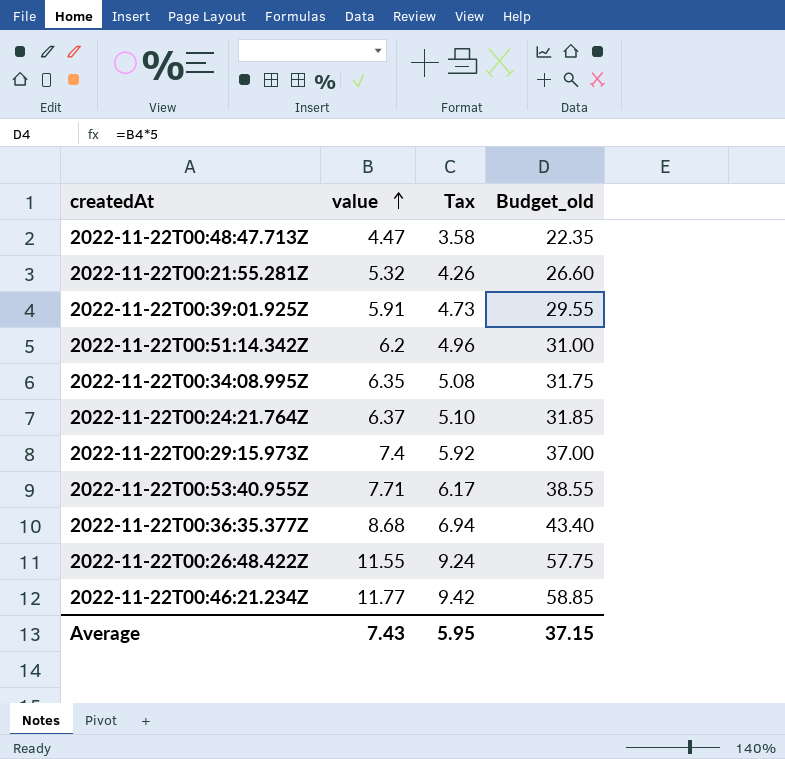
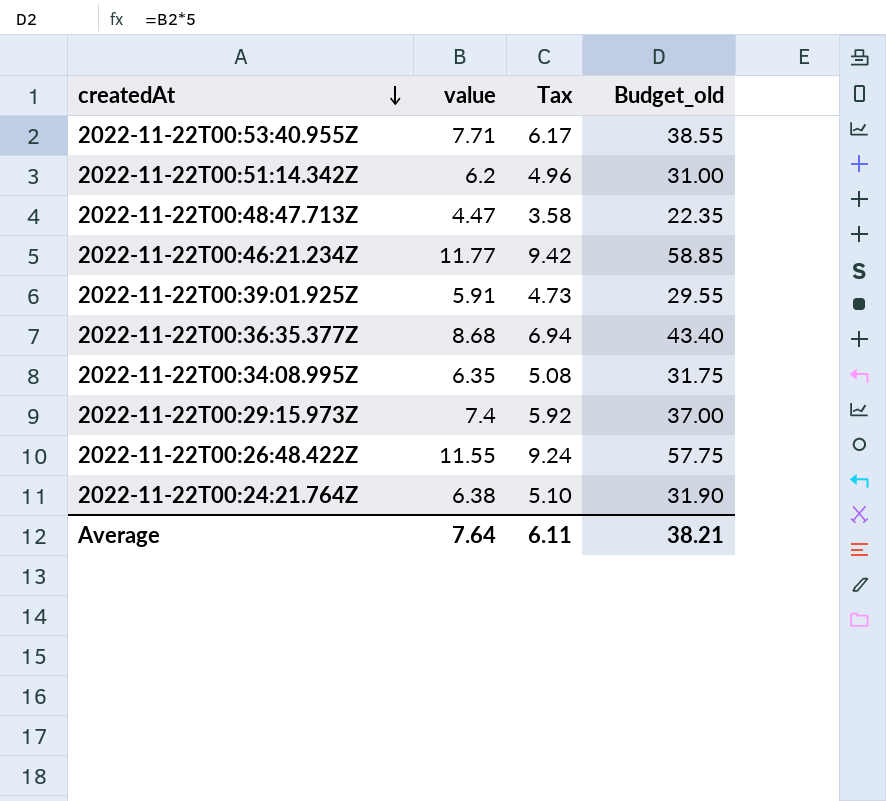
row order: value ascending -> createdAt descending
row 2022-11-22T00:21:55.281Z: 5.32 | 4.26 | 26.60 -> none
2022-11-22T00:24:21.764Z | value: 6.37 -> 6.38
2022-11-22T00:24:21.764Z | Budget_old: 31.85 -> 31.90
Average | value: 7.43 -> 7.64
Average | Tax: 5.95 -> 6.11
Average | Budget_old: 37.15 -> 38.21

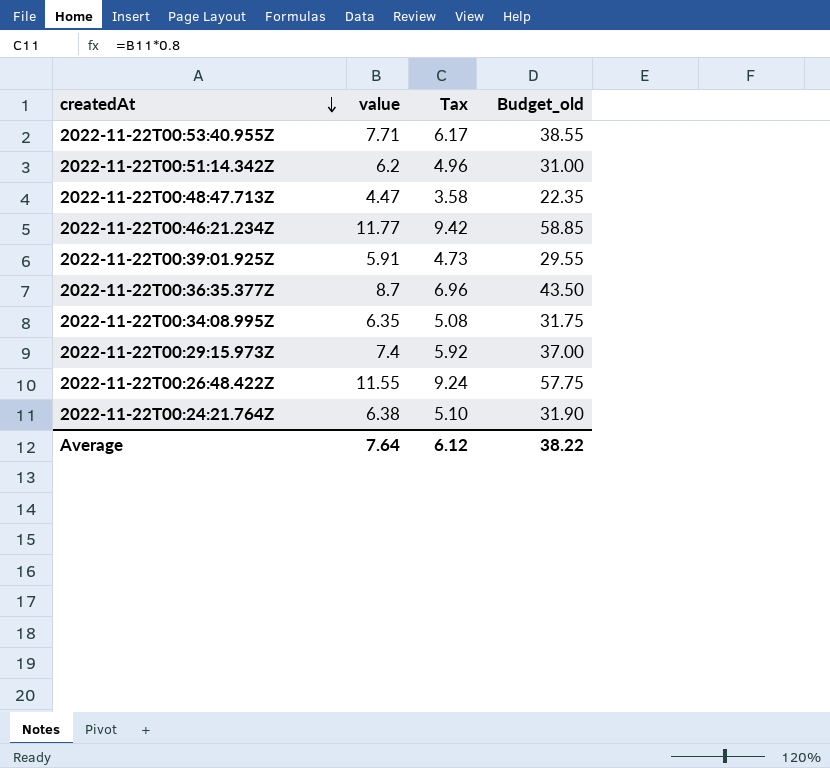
2022-11-22T00:36:35.377Z | value: 8.68 -> 8.7
2022-11-22T00:36:35.377Z | Tax: 6.94 -> 6.96
2022-11-22T00:36:35.377Z | Budget_old: 43.40 -> 43.50
Average | Tax: 6.11 -> 6.12
Average | Budget_old: 38.21 -> 38.22

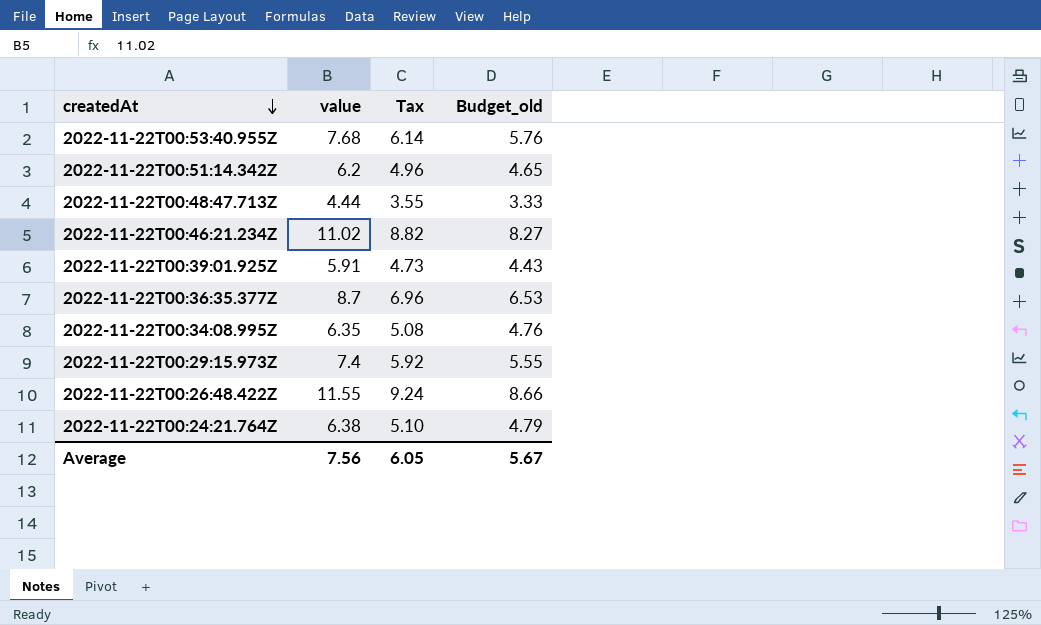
column Budget_old | formula: [value] * 5 -> [value] * 0.75
2022-11-22T00:53:40.955Z | value: 7.71 -> 7.68
2022-11-22T00:53:40.955Z | Tax: 6.17 -> 6.14
2022-11-22T00:48:47.713Z | value: 4.47 -> 4.44
2022-11-22T00:48:47.713Z | Tax: 3.58 -> 3.55
2022-11-22T00:46:21.234Z | value: 11.77 -> 11.02
2022-11-22T00:46:21.234Z | Tax: 9.42 -> 8.82
Average | value: 7.64 -> 7.56
Average | Tax: 6.12 -> 6.05
Average | Budget_old: 38.22 -> 5.67

